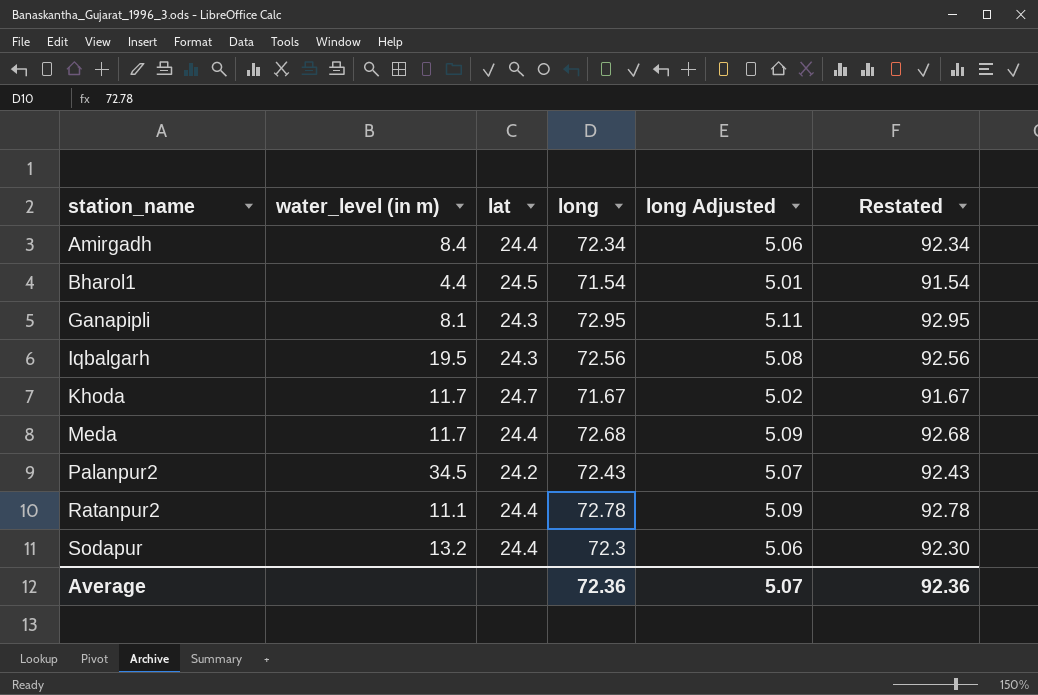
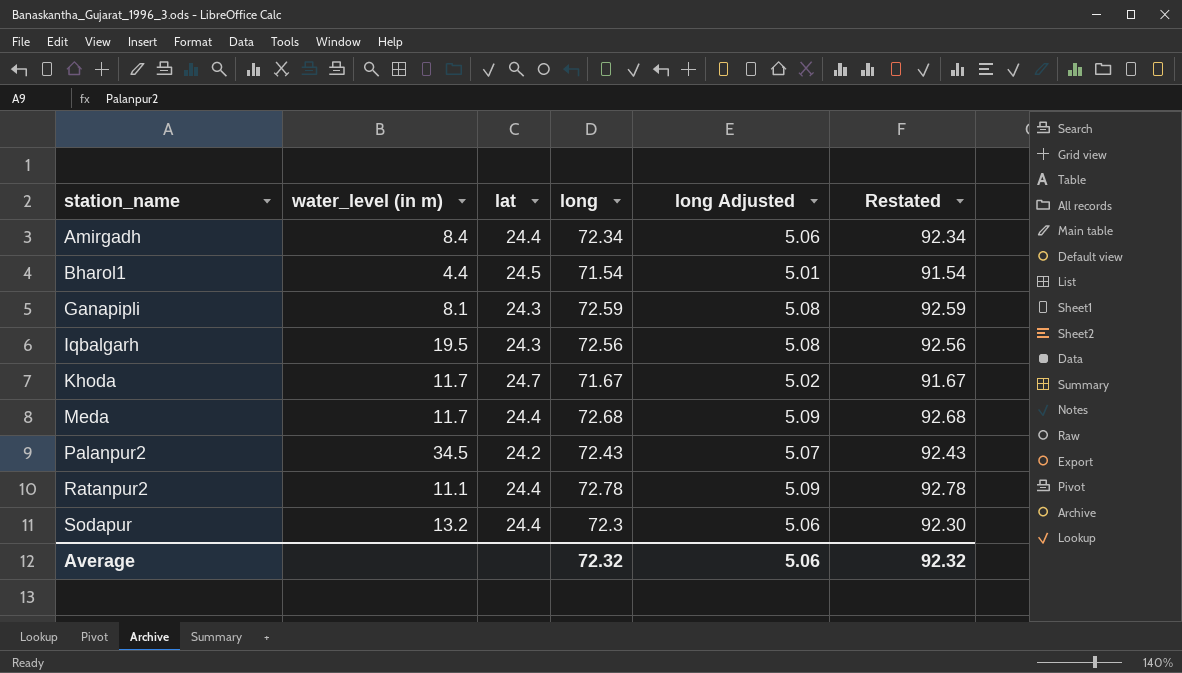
Ganapipli | long: 72.95 -> 72.59
Ganapipli | long Adjusted: 5.11 -> 5.08
Ganapipli | Restated: 92.95 -> 92.59
Average | long: 72.36 -> 72.32
Average | long Adjusted: 5.07 -> 5.06
Average | Restated: 92.36 -> 92.32

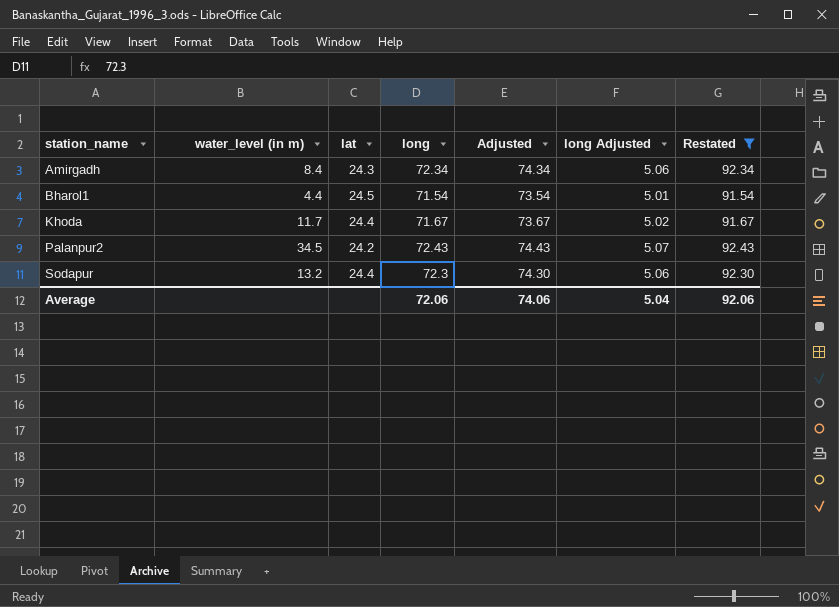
filter: none -> Restated <= 92.43
column Adjusted | formula: none -> [long] + 2
Amirgadh | lat: 24.4 -> 24.3
Khoda | lat: 24.7 -> 24.4
Average | long: 72.32 -> 72.06
Average | long Adjusted: 5.06 -> 5.04
Average | Restated: 92.32 -> 92.06

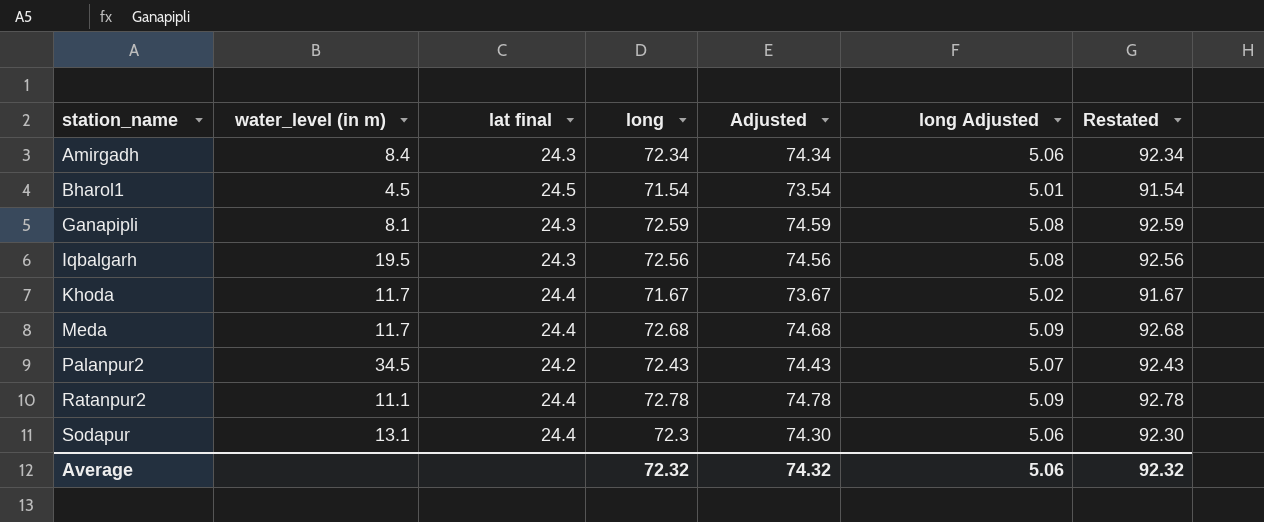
filter: Restated <= 92.43 -> none
column name: lat -> lat final
Bharol1 | water_level (in m): 4.4 -> 4.5
Sodapur | water_level (in m): 13.2 -> 13.1
Average | long: 72.06 -> 72.32
Average | Adjusted: 74.06 -> 74.32
Average | long Adjusted: 5.04 -> 5.06
Average | Restated: 92.06 -> 92.32

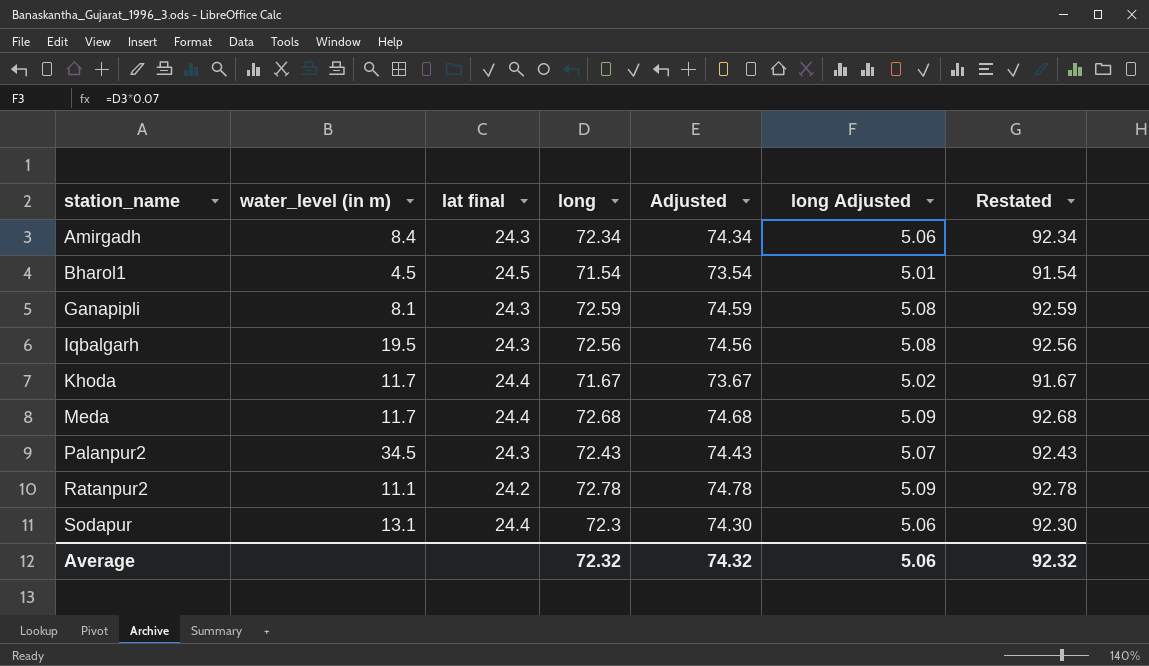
Palanpur2 | lat final: 24.2 -> 24.3
Ratanpur2 | lat final: 24.4 -> 24.2

